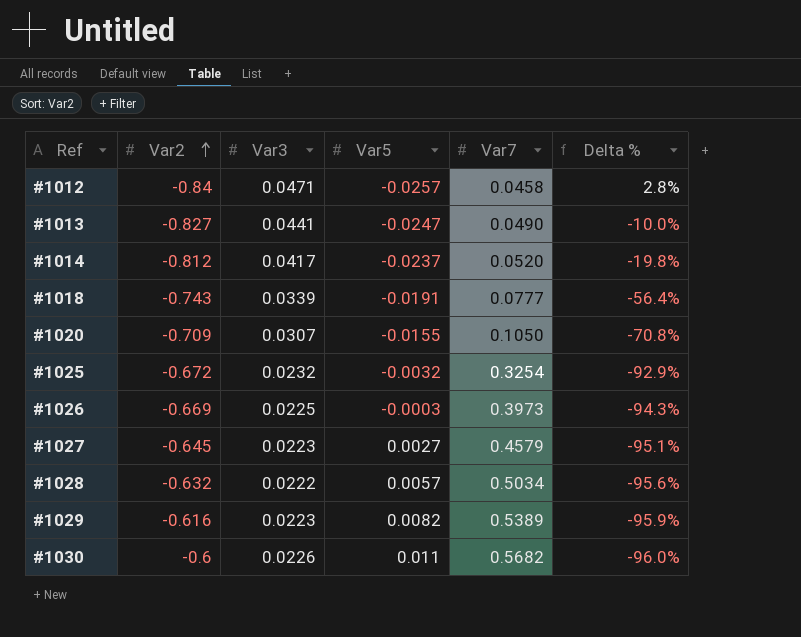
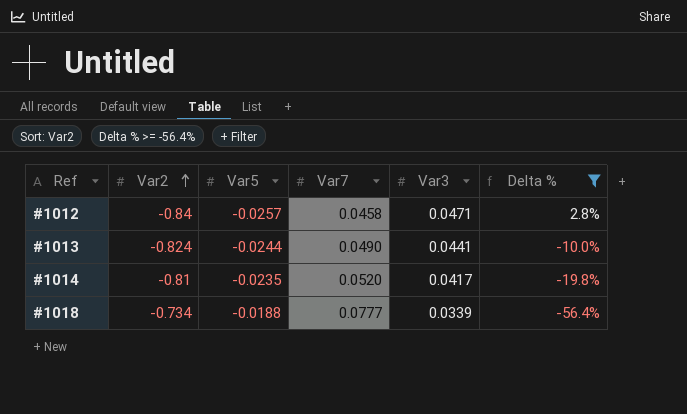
filter: none -> Delta % >= -56.4%
column Var3 | position: 3 -> 5
#1013 | Var2: -0.827 -> -0.824
#1013 | Var5: -0.0247 -> -0.0244
#1014 | Var2: -0.812 -> -0.81
#1014 | Var5: -0.0237 -> -0.0235
#1018 | Var2: -0.743 -> -0.734
#1018 | Var5: -0.0191 -> -0.0188

